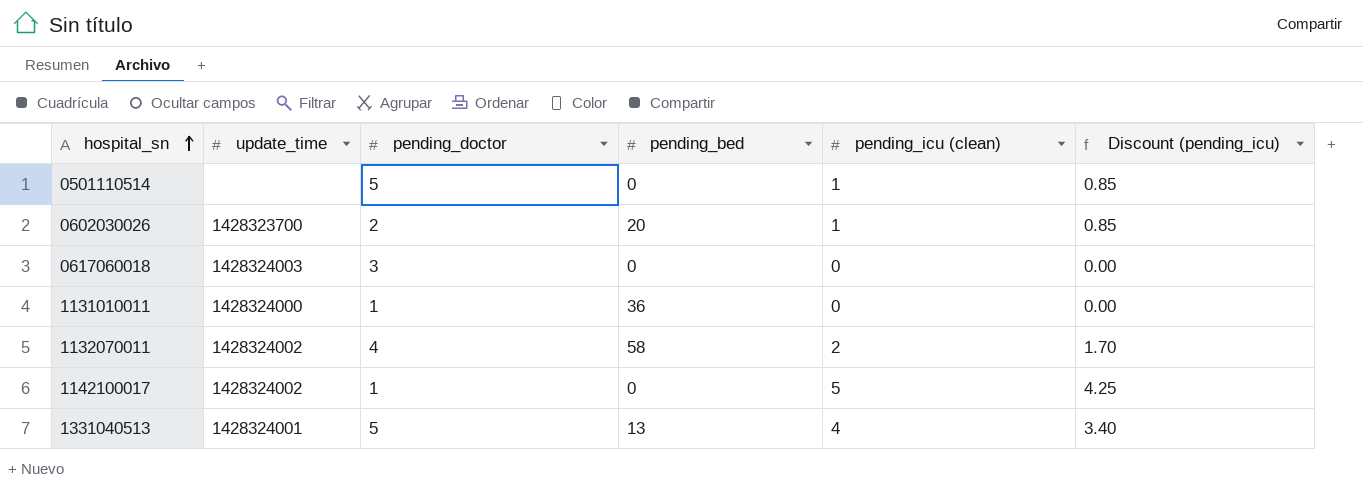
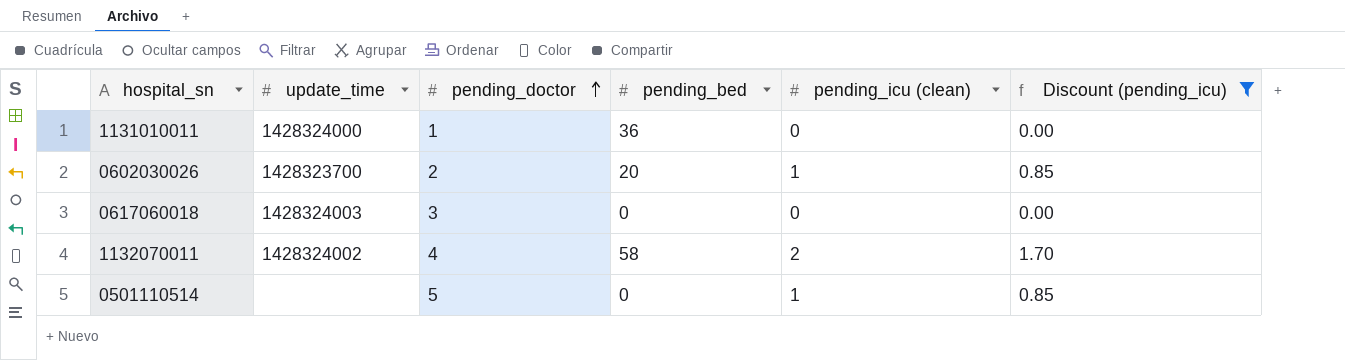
filter: none -> Discount (pending_icu) <= 1.70
row order: hospital_sn ascending -> pending_doctor ascending

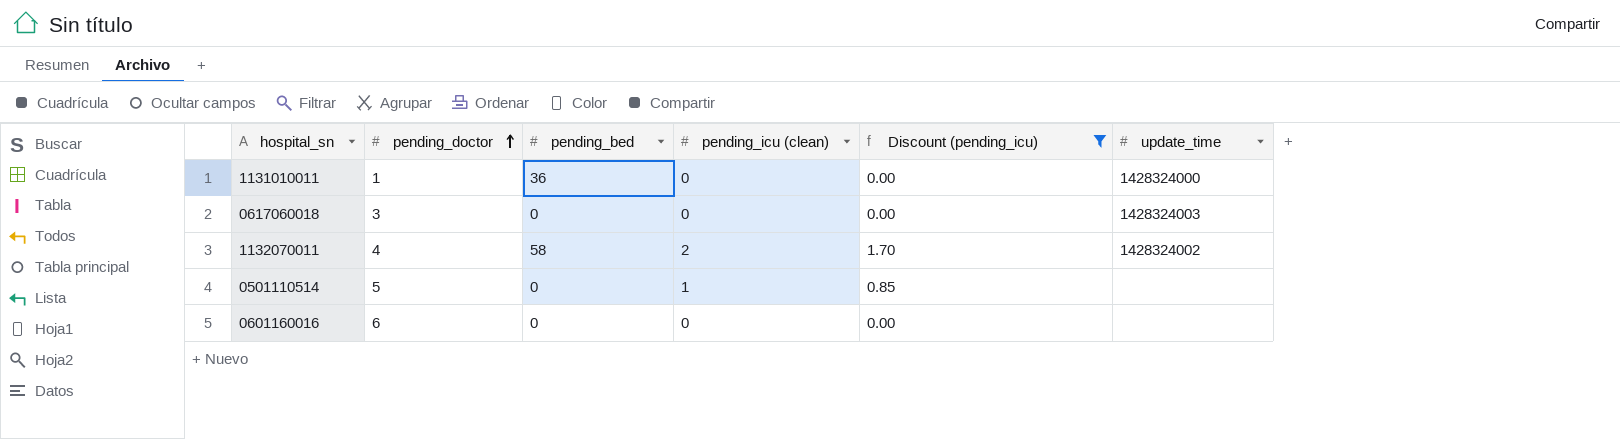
column update_time | position: 2 -> 6
row 0602030026: 1428323700 | 2 | 20 | 1 | 0.85 -> none
row 0601160016: none -> 6 | 0 | 0 | 0.00 | none

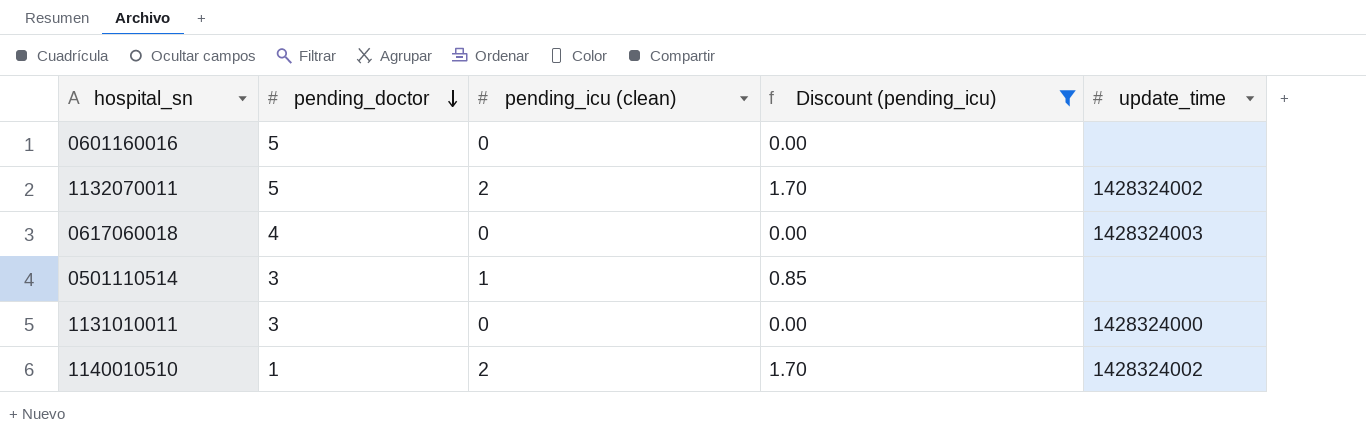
row order: pending_doctor ascending -> pending_doctor descending
column pending_bed | position: 3 -> none
0601160016 | pending_doctor: 6 -> 5
1132070011 | pending_doctor: 4 -> 5
0617060018 | pending_doctor: 3 -> 4
0501110514 | pending_doctor: 5 -> 3
1131010011 | pending_doctor: 1 -> 3
row 1140010510: none -> 1 | 2 | 1.70 | 1428324002

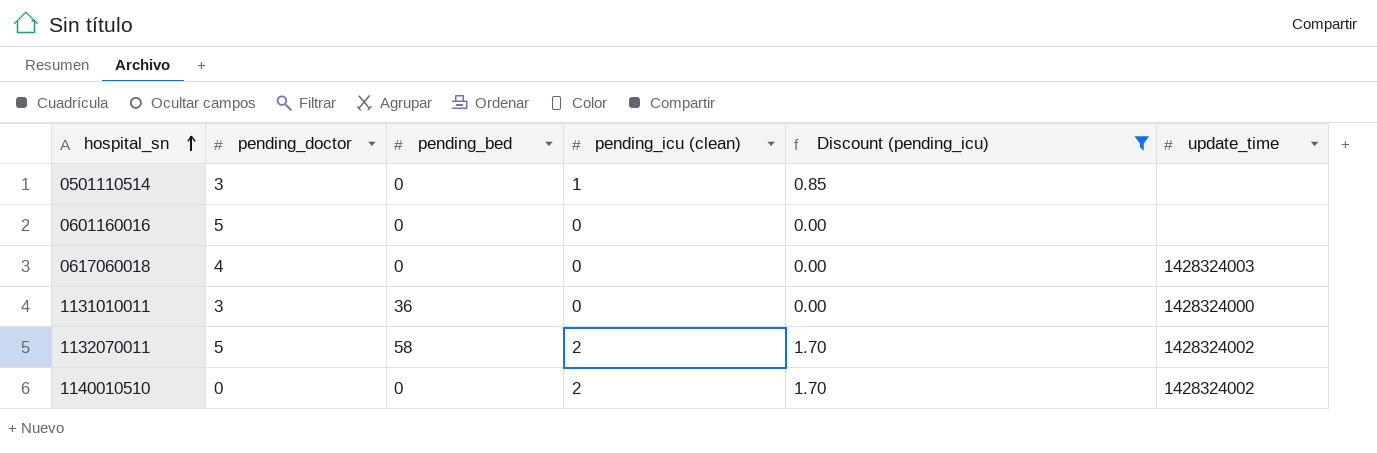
row order: pending_doctor descending -> hospital_sn ascending
column pending_bed | position: none -> 3
1140010510 | pending_doctor: 1 -> 0

